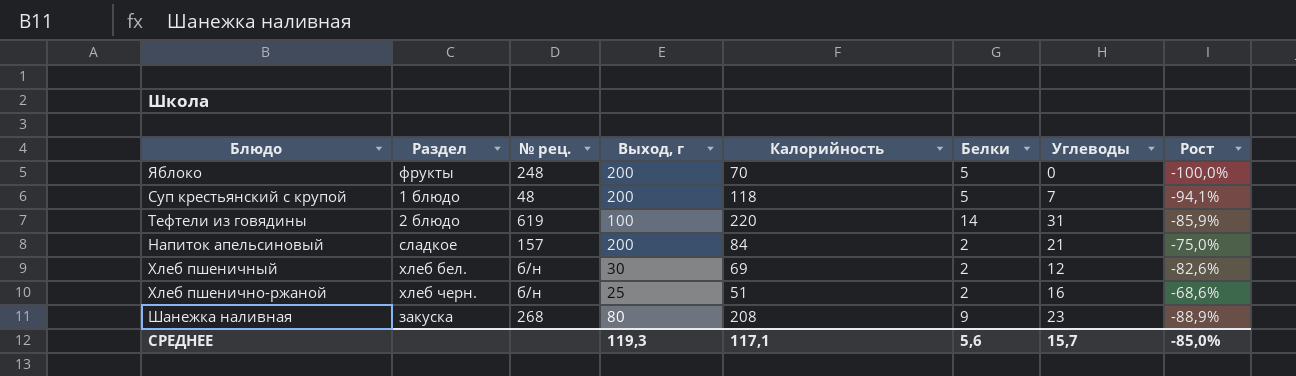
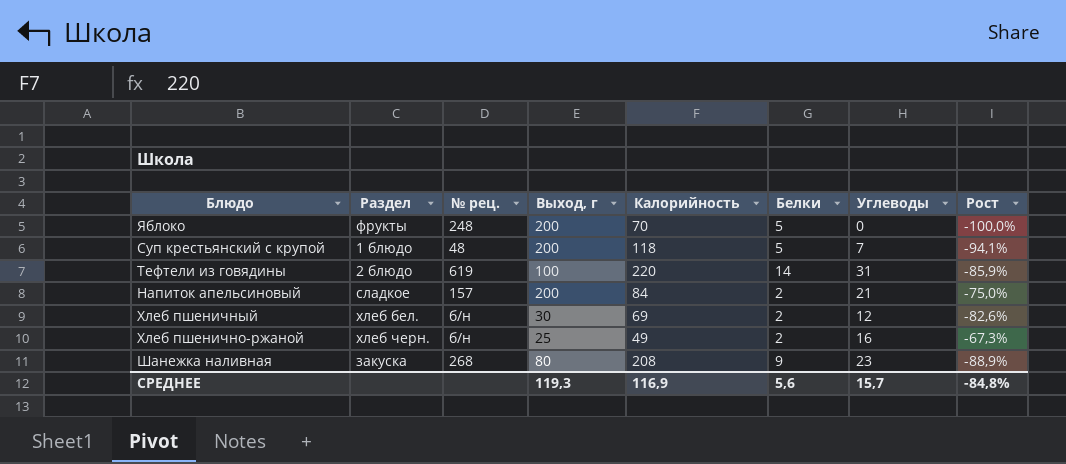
Хлеб пшенично-ржаной | Калорийность: 51 -> 49
Хлеб пшенично-ржаной | Рост: -68,6% -> -67,3%
СРЕДНЕЕ | Калорийность: 117,1 -> 116,9
СРЕДНЕЕ | Рост: -85,0% -> -84,8%

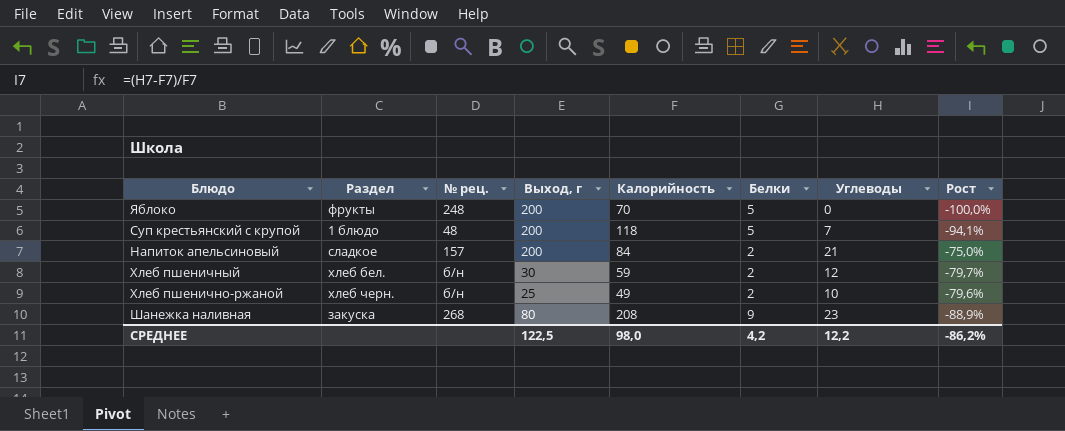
row Тефтели из говядины: 2 блюдо | 619 | 100 | 220 | 14 | 31 | -85,9% -> none
Хлеб пшеничный | Калорийность: 69 -> 59
Хлеб пшеничный | Рост: -82,6% -> -79,7%
Хлеб пшенично-ржаной | Углеводы: 16 -> 10
Хлеб пшенично-ржаной | Рост: -67,3% -> -79,6%
СРЕДНЕЕ | Выход, г: 119,3 -> 122,5
СРЕДНЕЕ | Калорийность: 116,9 -> 98,0
СРЕДНЕЕ | Белки: 5,6 -> 4,2
СРЕДНЕЕ | Углеводы: 15,7 -> 12,2
СРЕДНЕЕ | Рост: -84,8% -> -86,2%

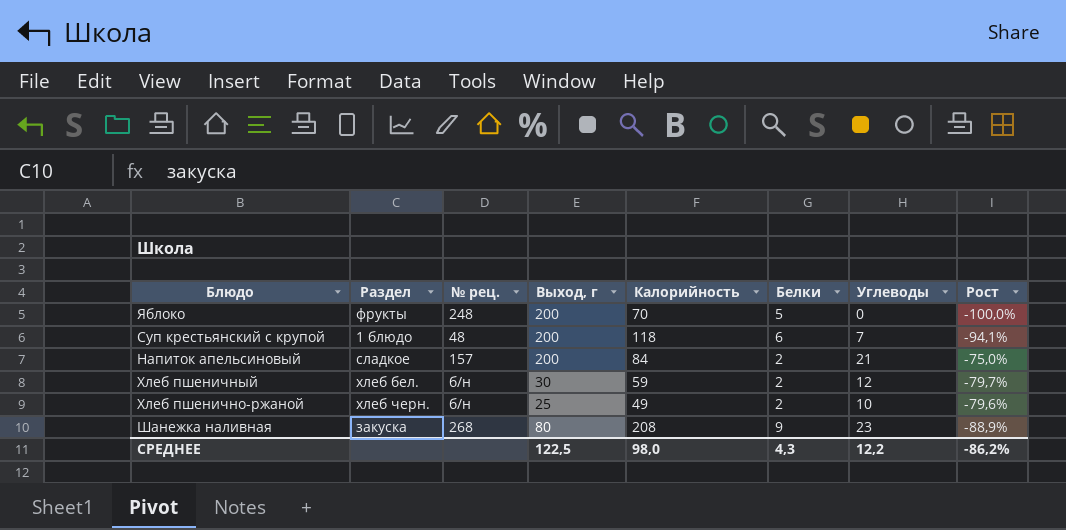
Суп крестьянский с крупой | Белки: 5 -> 6
СРЕДНЕЕ | Белки: 4,2 -> 4,3

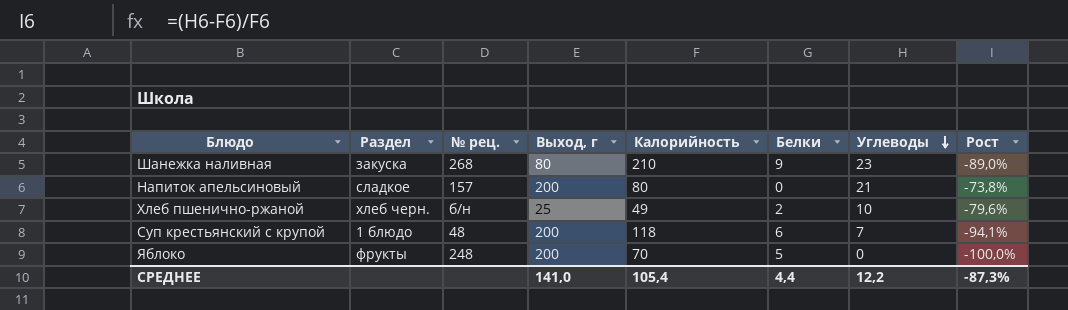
row order: none -> Углеводы descending
row Хлеб пшеничный: хлеб бел. | б/н | 30 | 59 | 2 | 12 | -79,7% -> none
Шанежка наливная | Калорийность: 208 -> 210
Шанежка наливная | Рост: -88,9% -> -89,0%
Напиток апельсиновый | Калорийность: 84 -> 80
Напиток апельсиновый | Белки: 2 -> 0
Напиток апельсиновый | Рост: -75,0% -> -73,8%
СРЕДНЕЕ | Выход, г: 122,5 -> 141,0
СРЕДНЕЕ | Калорийность: 98,0 -> 105,4
СРЕДНЕЕ | Белки: 4,3 -> 4,4
СРЕДНЕЕ | Рост: -86,2% -> -87,3%

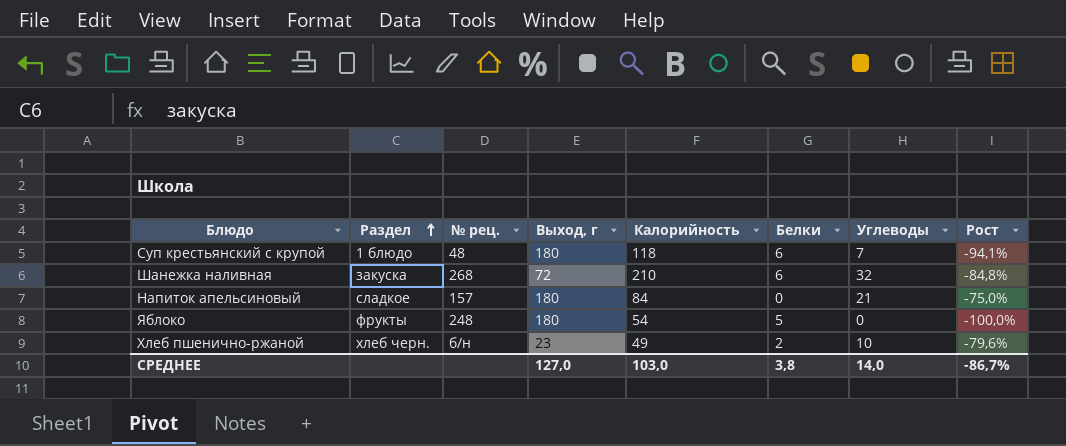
row order: Углеводы descending -> Раздел ascending
Суп крестьянский с крупой | Выход, г: 200 -> 180
Шанежка наливная | Выход, г: 80 -> 72
Шанежка наливная | Белки: 9 -> 6
Шанежка наливная | Углеводы: 23 -> 32
Шанежка наливная | Рост: -89,0% -> -84,8%
Напиток апельсиновый | Выход, г: 200 -> 180
Напиток апельсиновый | Калорийность: 80 -> 84
Напиток апельсиновый | Рост: -73,8% -> -75,0%
Яблоко | Выход, г: 200 -> 180
Яблоко | Калорийность: 70 -> 54
Хлеб пшенично-ржаной | Выход, г: 25 -> 23
СРЕДНЕЕ | Выход, г: 141,0 -> 127,0
СРЕДНЕЕ | Калорийность: 105,4 -> 103,0
СРЕДНЕЕ | Белки: 4,4 -> 3,8
СРЕДНЕЕ | Углеводы: 12,2 -> 14,0
СРЕДНЕЕ | Рост: -87,3% -> -86,7%

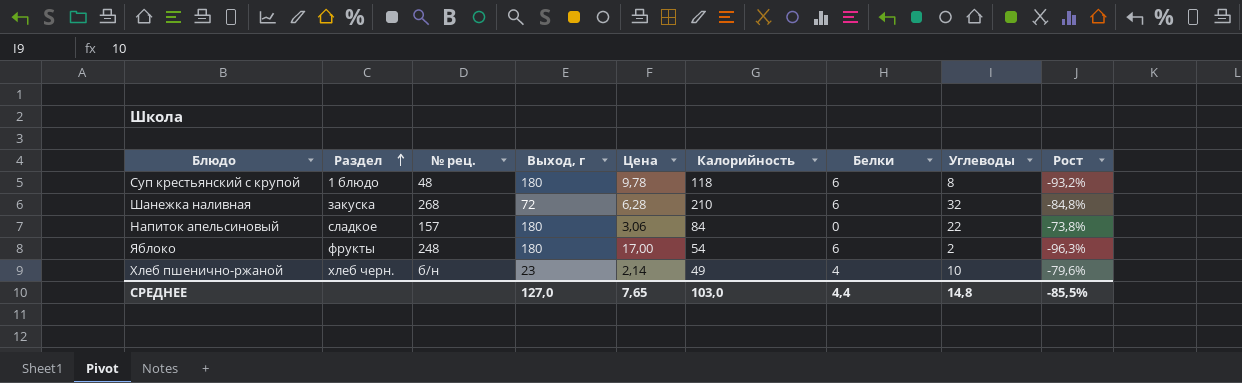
column Цена | position: none -> 5
Суп крестьянский с крупой | Углеводы: 7 -> 8
Суп крестьянский с крупой | Рост: -94,1% -> -93,2%
Напиток апельсиновый | Углеводы: 21 -> 22
Напиток апельсиновый | Рост: -75,0% -> -73,8%
Яблоко | Белки: 5 -> 6
Яблоко | Углеводы: 0 -> 2
Яблоко | Рост: -100,0% -> -96,3%
Хлеб пшенично-ржаной | Белки: 2 -> 4
СРЕДНЕЕ | Белки: 3,8 -> 4,4
СРЕДНЕЕ | Углеводы: 14,0 -> 14,8
СРЕДНЕЕ | Рост: -86,7% -> -85,5%

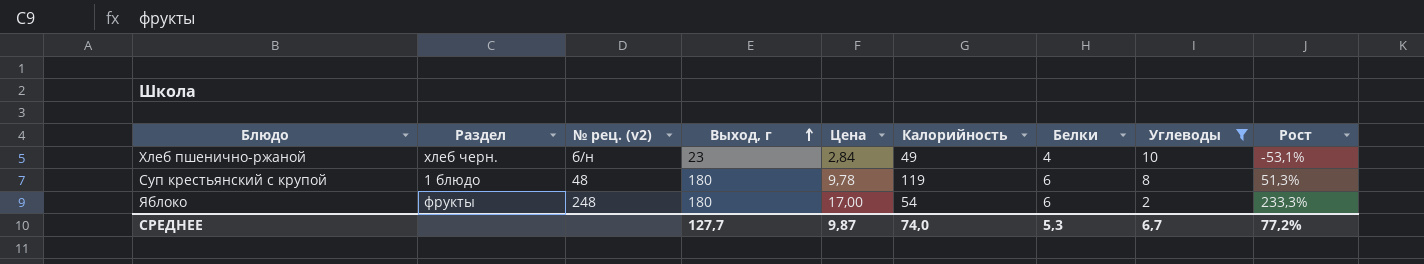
filter: none -> Углеводы <= 10
row order: Раздел ascending -> Выход, г ascending
column name: № рец. -> № рец. (v2)
column Рост | formula: ([Углеводы] - [Калорийность]) / [Калорийность] -> ([Выход, г] - [Калорийность]) / [Калорийность]
Хлеб пшенично-ржаной | Цена: 2,14 -> 2,84
Суп крестьянский с крупой | Калорийность: 118 -> 119
СРЕДНЕЕ | Выход, г: 127,0 -> 127,7
СРЕДНЕЕ | Цена: 7,65 -> 9,87
СРЕДНЕЕ | Калорийность: 103,0 -> 74,0
СРЕДНЕЕ | Белки: 4,4 -> 5,3
СРЕДНЕЕ | Углеводы: 14,8 -> 6,7
СРЕДНЕЕ | Рост: -85,5% -> 77,2%

